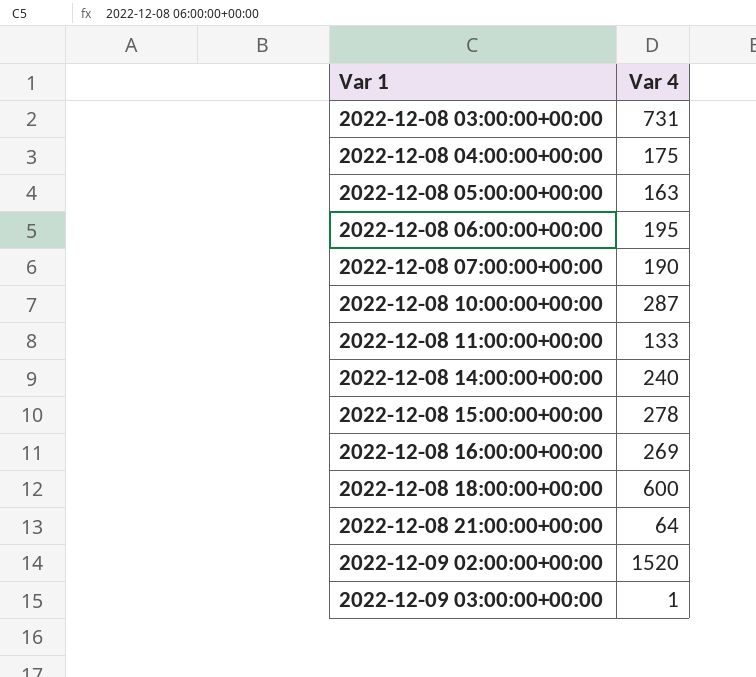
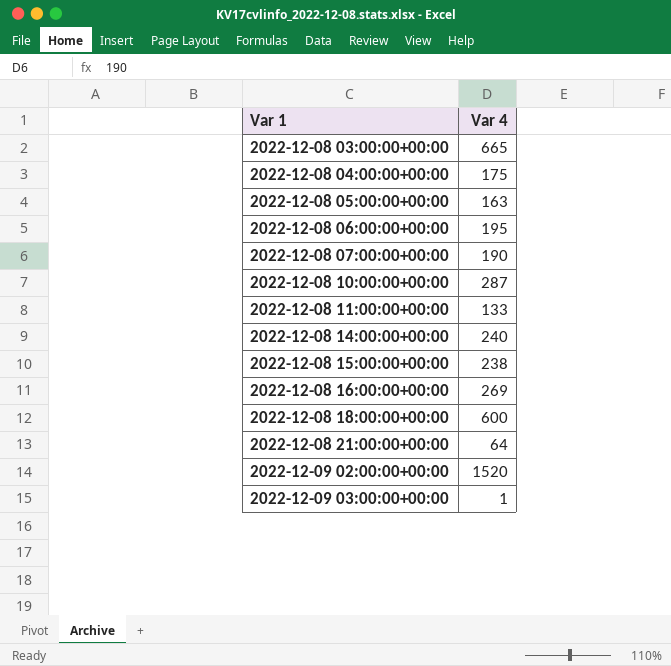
2022-12-08 03:00:00+00:00 | Var 4: 731 -> 665
2022-12-08 15:00:00+00:00 | Var 4: 278 -> 238

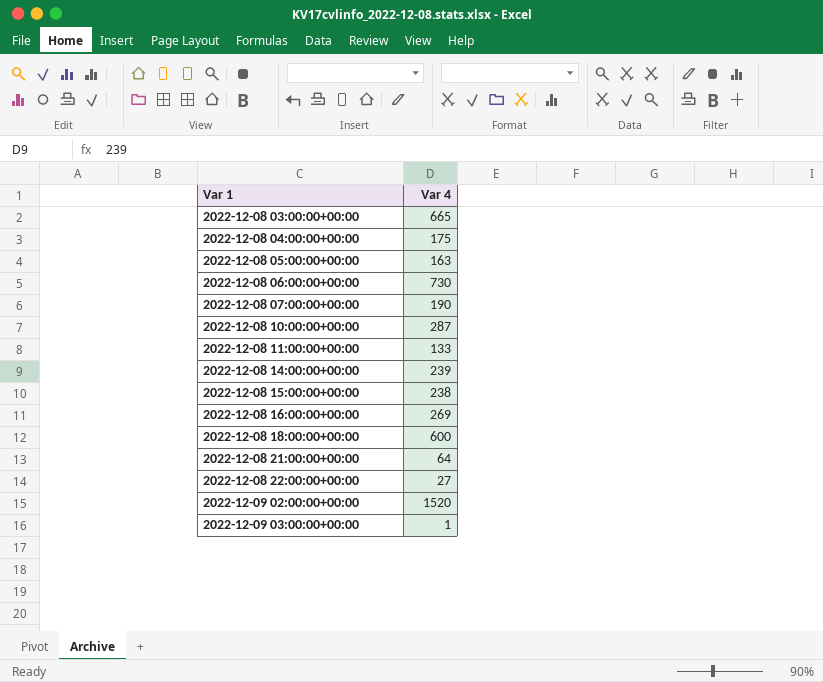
2022-12-08 06:00:00+00:00 | Var 4: 195 -> 730
2022-12-08 14:00:00+00:00 | Var 4: 240 -> 239
row 2022-12-08 22:00:00+00:00: none -> 27

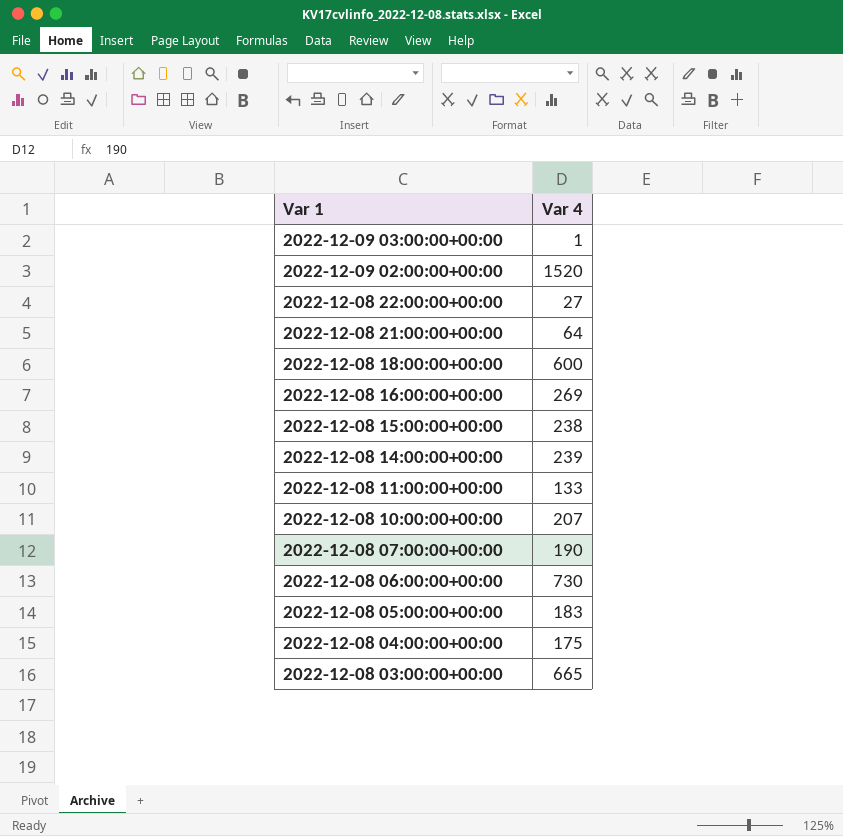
row order: Var 1 ascending -> Var 1 descending
2022-12-08 10:00:00+00:00 | Var 4: 287 -> 207
2022-12-08 05:00:00+00:00 | Var 4: 163 -> 183

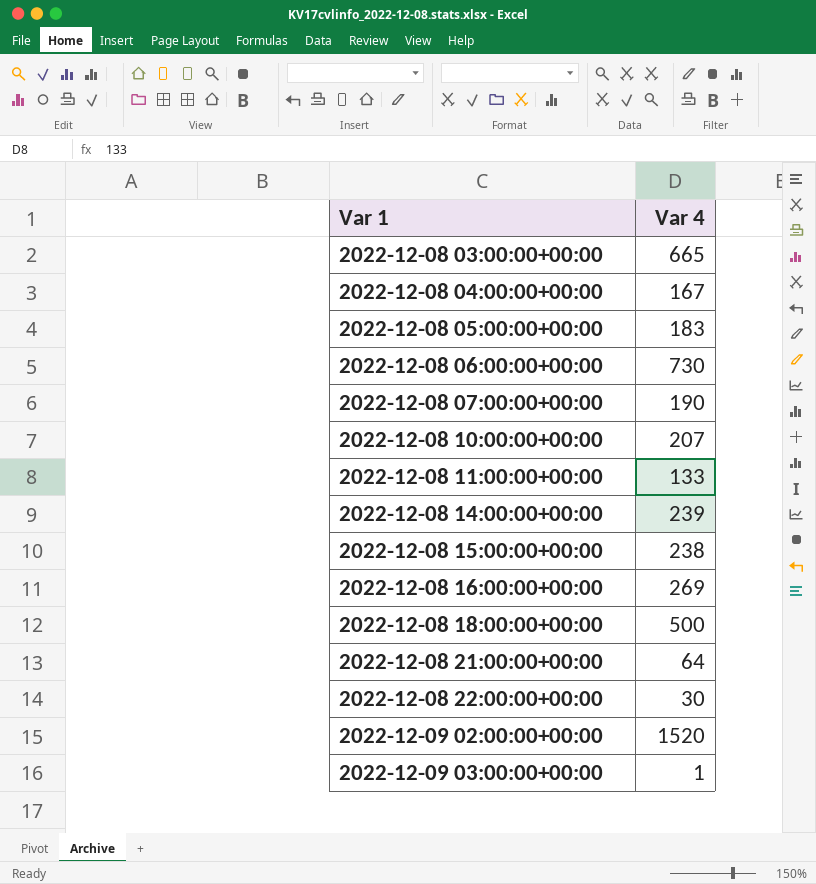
row order: Var 1 descending -> Var 1 ascending
2022-12-08 04:00:00+00:00 | Var 4: 175 -> 167
2022-12-08 18:00:00+00:00 | Var 4: 600 -> 500
2022-12-08 22:00:00+00:00 | Var 4: 27 -> 30

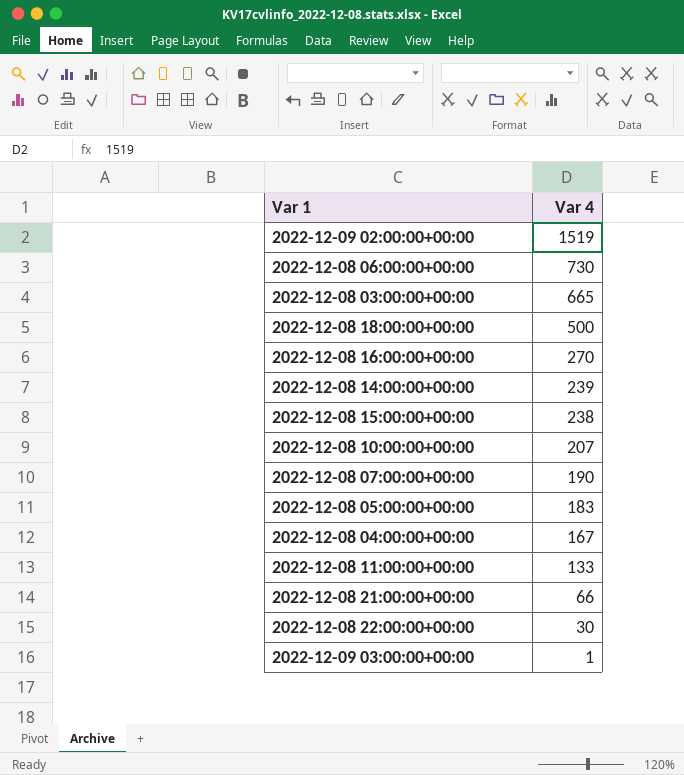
row order: Var 1 ascending -> Var 4 descending
2022-12-09 02:00:00+00:00 | Var 4: 1520 -> 1519
2022-12-08 16:00:00+00:00 | Var 4: 269 -> 270
2022-12-08 21:00:00+00:00 | Var 4: 64 -> 66

